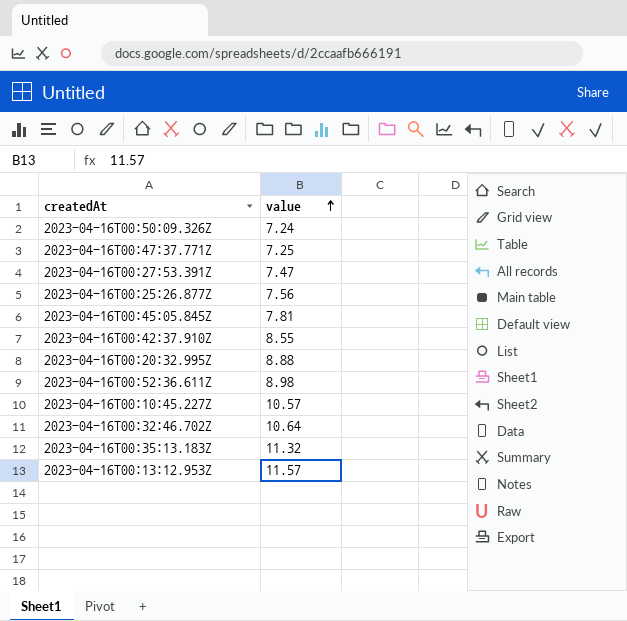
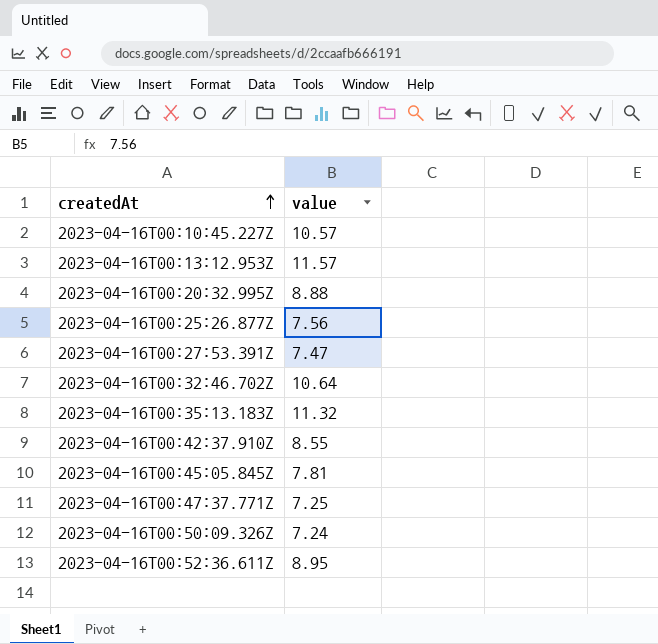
row order: value ascending -> createdAt ascending
2023-04-16T00:52:36.611Z | value: 8.98 -> 8.95

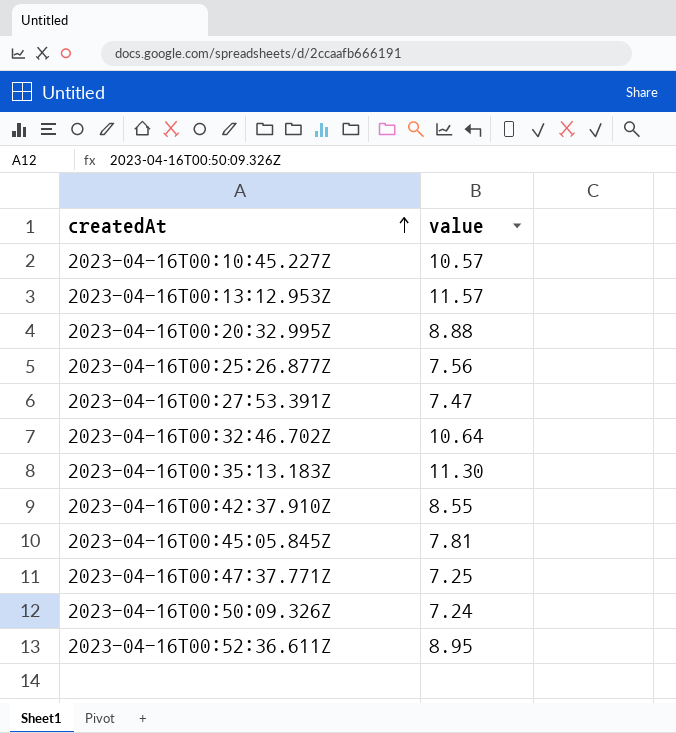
2023-04-16T00:35:13.183Z | value: 11.32 -> 11.30

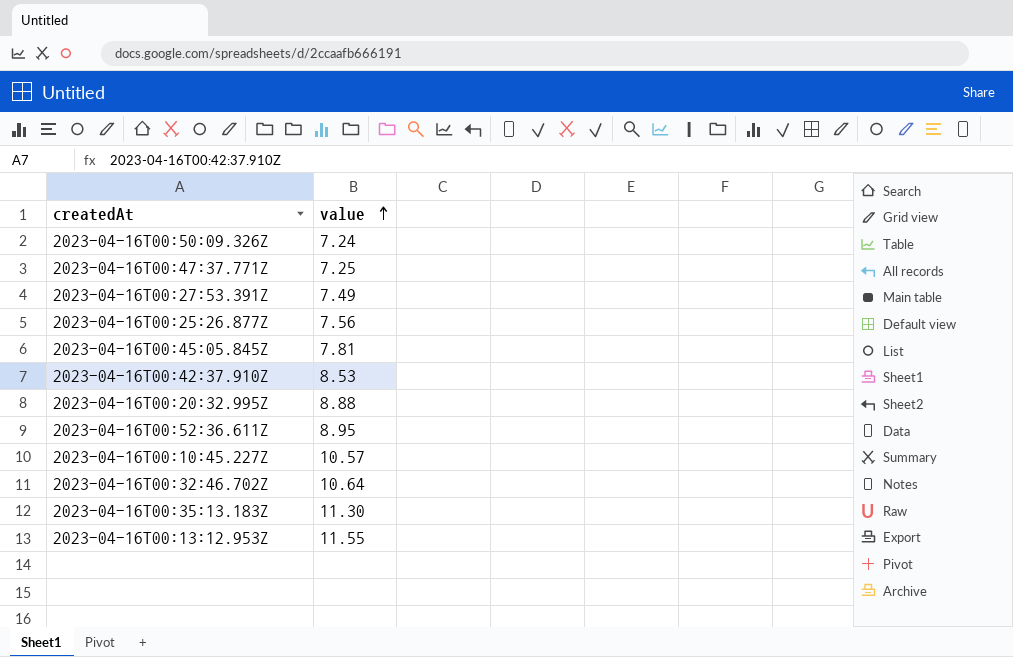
row order: createdAt ascending -> value ascending
2023-04-16T00:27:53.391Z | value: 7.47 -> 7.49
2023-04-16T00:42:37.910Z | value: 8.55 -> 8.53
2023-04-16T00:13:12.953Z | value: 11.57 -> 11.55

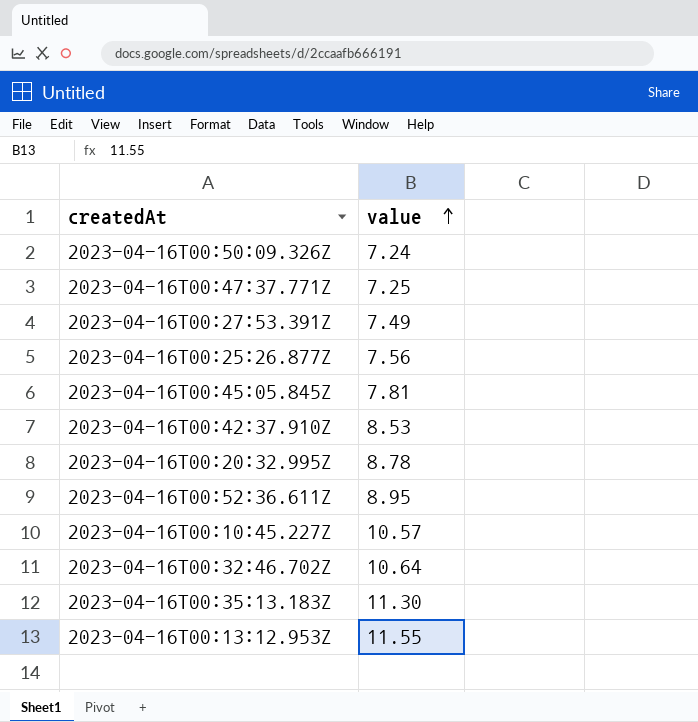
2023-04-16T00:20:32.995Z | value: 8.88 -> 8.78

